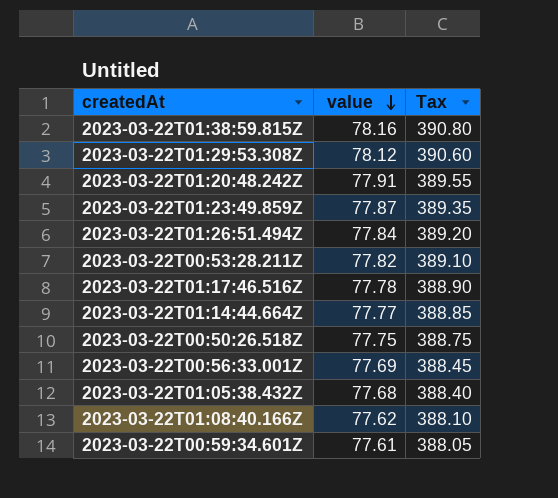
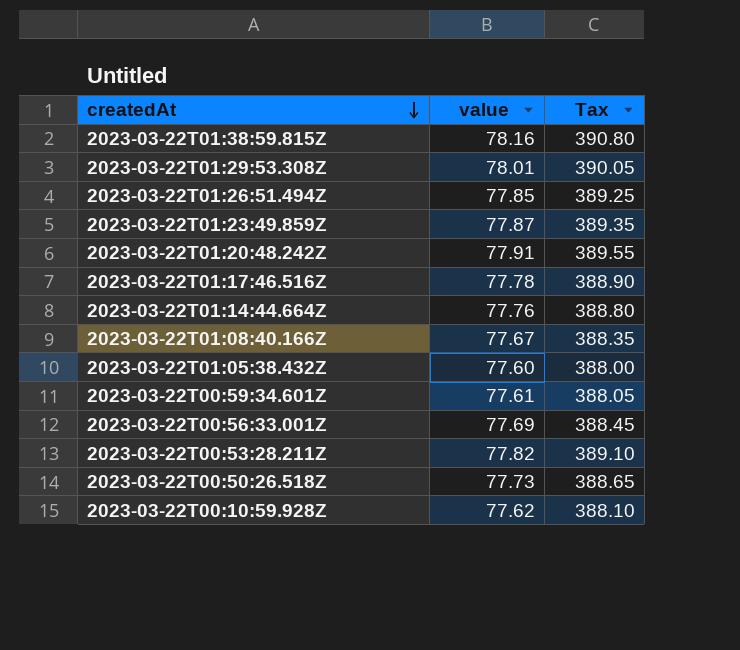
row order: value descending -> createdAt descending
2023-03-22T01:29:53.308Z | value: 78.12 -> 78.01
2023-03-22T01:29:53.308Z | Tax: 390.60 -> 390.05
2023-03-22T01:26:51.494Z | value: 77.84 -> 77.85
2023-03-22T01:26:51.494Z | Tax: 389.20 -> 389.25
2023-03-22T01:14:44.664Z | value: 77.77 -> 77.76
2023-03-22T01:14:44.664Z | Tax: 388.85 -> 388.80
2023-03-22T01:08:40.166Z | value: 77.62 -> 77.67
2023-03-22T01:08:40.166Z | Tax: 388.10 -> 388.35
2023-03-22T01:05:38.432Z | value: 77.68 -> 77.60
2023-03-22T01:05:38.432Z | Tax: 388.40 -> 388.00
2023-03-22T00:50:26.518Z | value: 77.75 -> 77.73
2023-03-22T00:50:26.518Z | Tax: 388.75 -> 388.65
row 2023-03-22T00:10:59.928Z: none -> 77.62 | 388.10

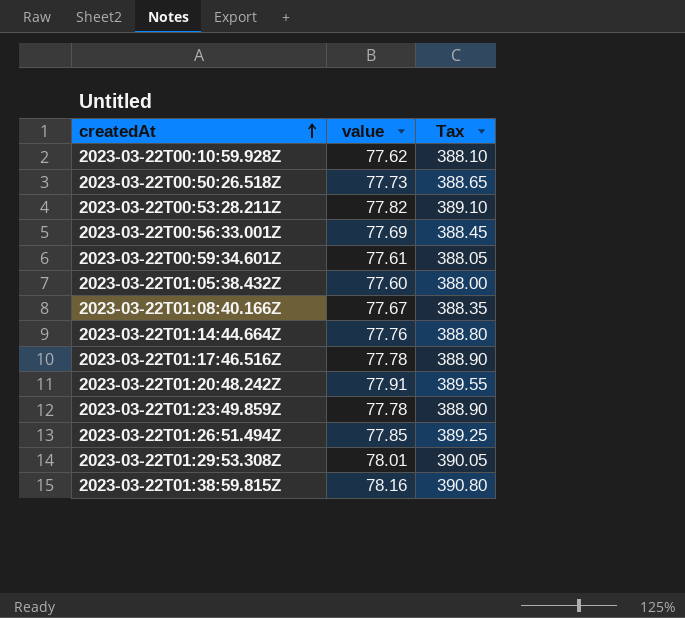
row order: createdAt descending -> createdAt ascending
2023-03-22T01:23:49.859Z | value: 77.87 -> 77.78
2023-03-22T01:23:49.859Z | Tax: 389.35 -> 388.90

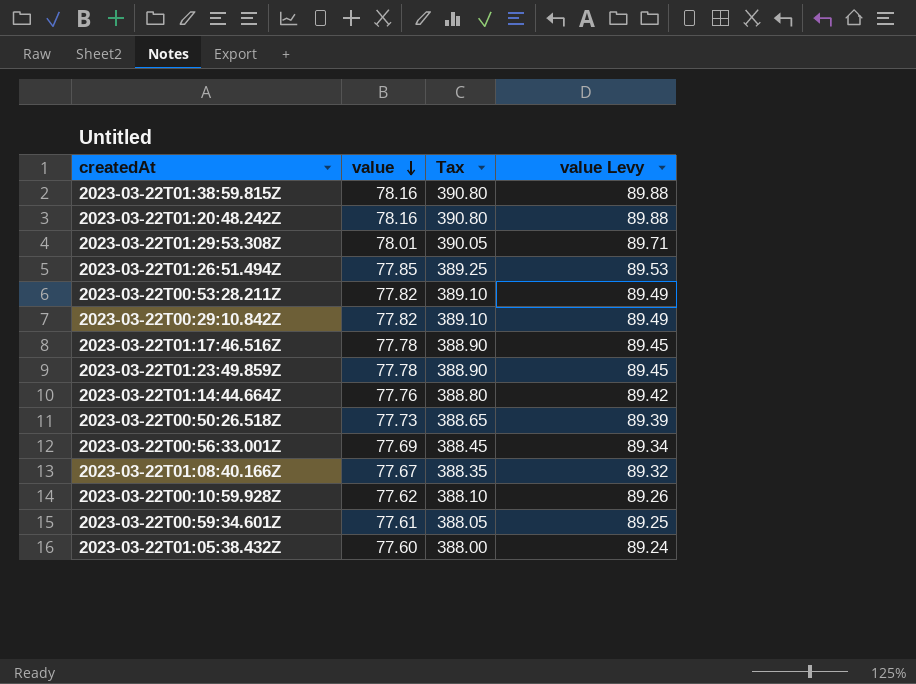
row order: createdAt ascending -> value descending
column value Levy | formula: none -> [value] * 1.15
2023-03-22T01:20:48.242Z | value: 77.91 -> 78.16
2023-03-22T01:20:48.242Z | Tax: 389.55 -> 390.80
row 2023-03-22T00:29:10.842Z: none -> 77.82 | 389.10 | 89.49

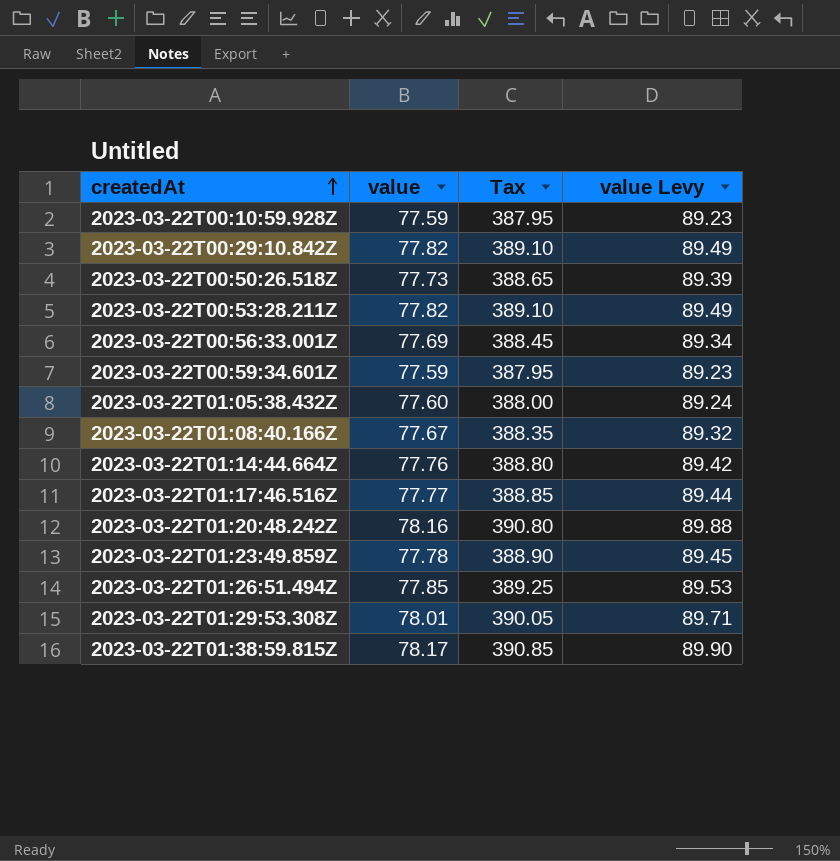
row order: value descending -> createdAt ascending
2023-03-22T00:10:59.928Z | value: 77.62 -> 77.59
2023-03-22T00:10:59.928Z | Tax: 388.10 -> 387.95
2023-03-22T00:10:59.928Z | value Levy: 89.26 -> 89.23
2023-03-22T00:59:34.601Z | value: 77.61 -> 77.59
2023-03-22T00:59:34.601Z | Tax: 388.05 -> 387.95
2023-03-22T00:59:34.601Z | value Levy: 89.25 -> 89.23
2023-03-22T01:17:46.516Z | value: 77.78 -> 77.77
2023-03-22T01:17:46.516Z | Tax: 388.90 -> 388.85
2023-03-22T01:17:46.516Z | value Levy: 89.45 -> 89.44
2023-03-22T01:38:59.815Z | value: 78.16 -> 78.17
2023-03-22T01:38:59.815Z | Tax: 390.80 -> 390.85
2023-03-22T01:38:59.815Z | value Levy: 89.88 -> 89.90

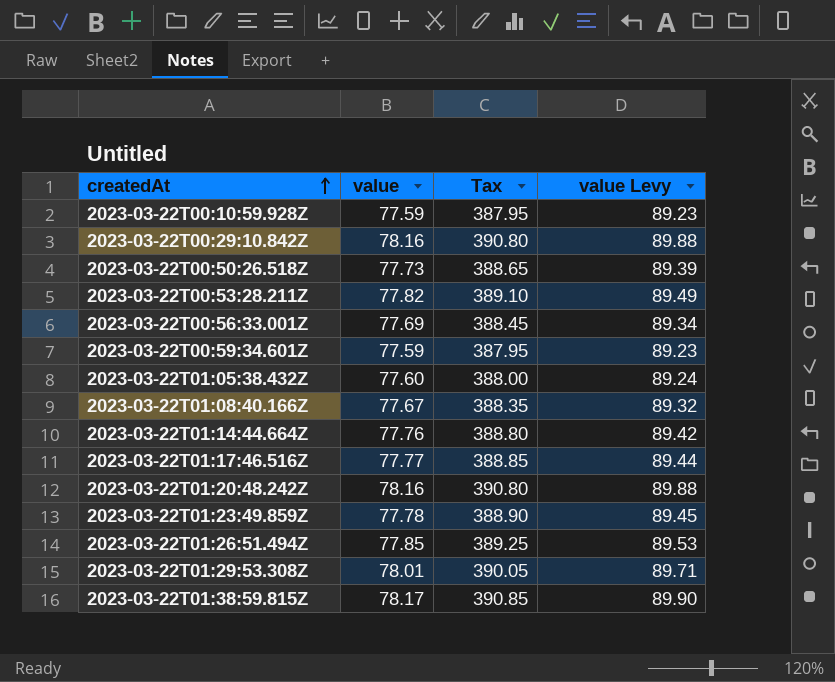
2023-03-22T00:29:10.842Z | value: 77.82 -> 78.16
2023-03-22T00:29:10.842Z | Tax: 389.10 -> 390.80
2023-03-22T00:29:10.842Z | value Levy: 89.49 -> 89.88

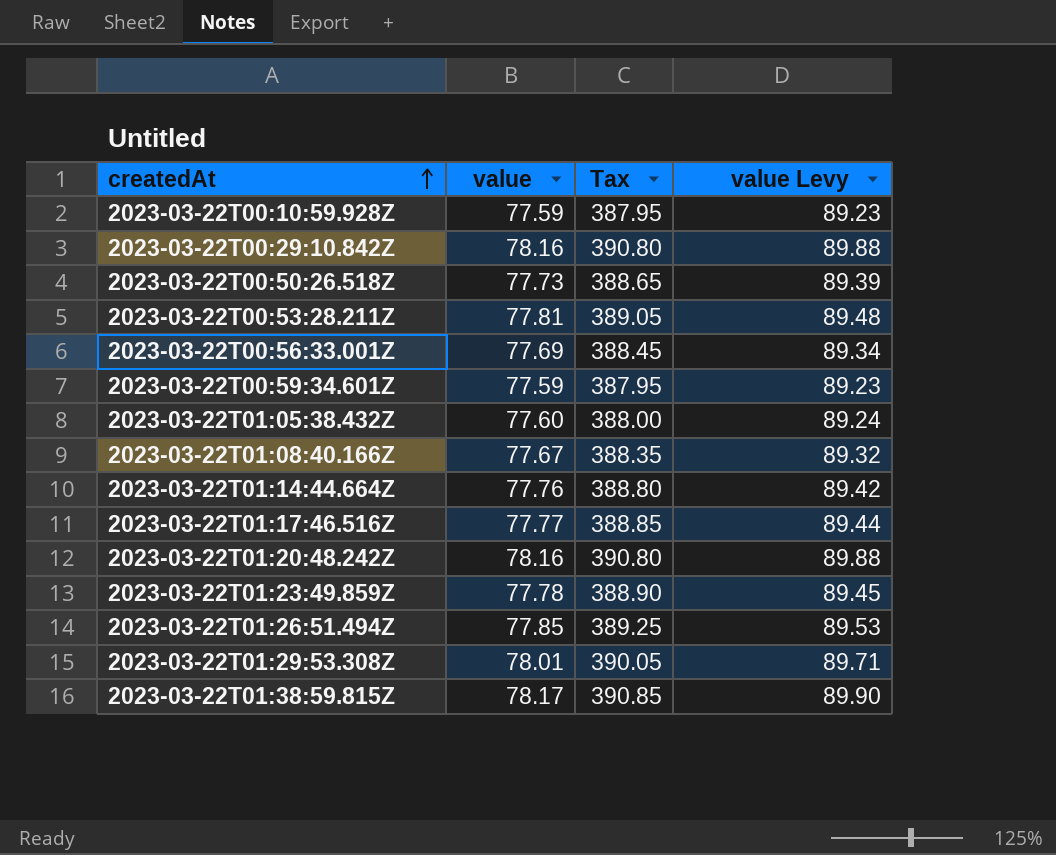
2023-03-22T00:53:28.211Z | value: 77.82 -> 77.81
2023-03-22T00:53:28.211Z | Tax: 389.10 -> 389.05
2023-03-22T00:53:28.211Z | value Levy: 89.49 -> 89.48

